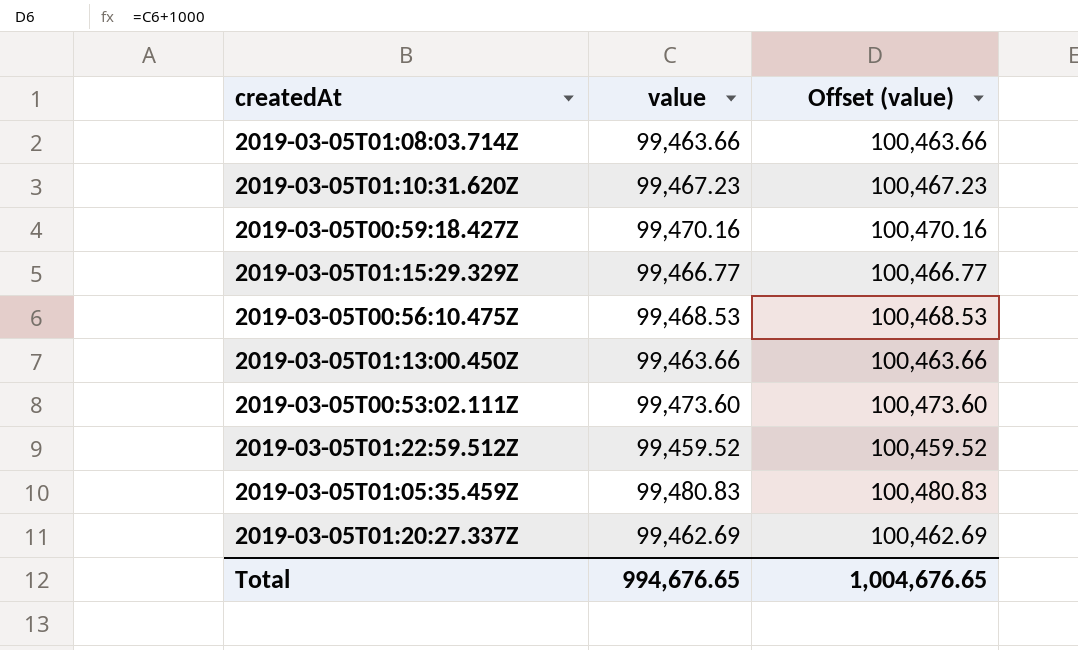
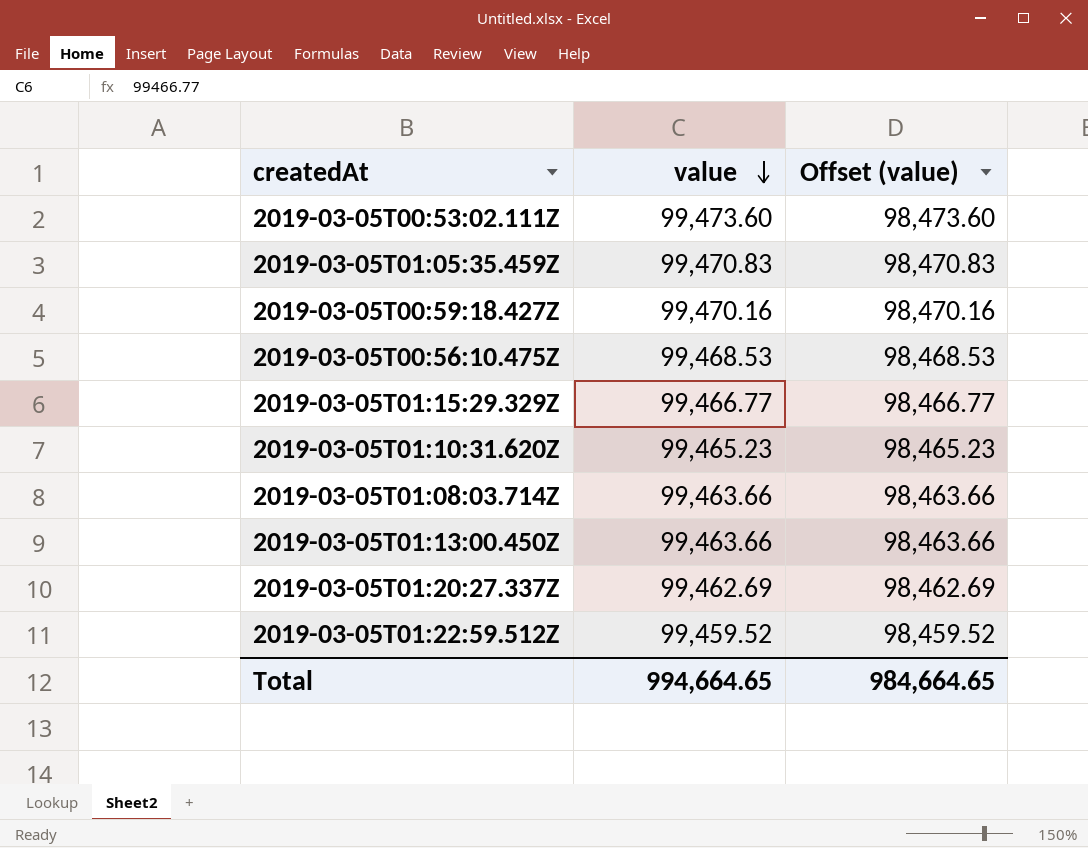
row order: none -> value descending
column Offset (value) | formula: [value] + 1000 -> [value] - 1000
2019-03-05T01:05:35.459Z | value: 99,480.83 -> 99,470.83
2019-03-05T01:10:31.620Z | value: 99,467.23 -> 99,465.23
Total | value: 994,676.65 -> 994,664.65
Total | Offset (value): 1,004,676.65 -> 984,664.65

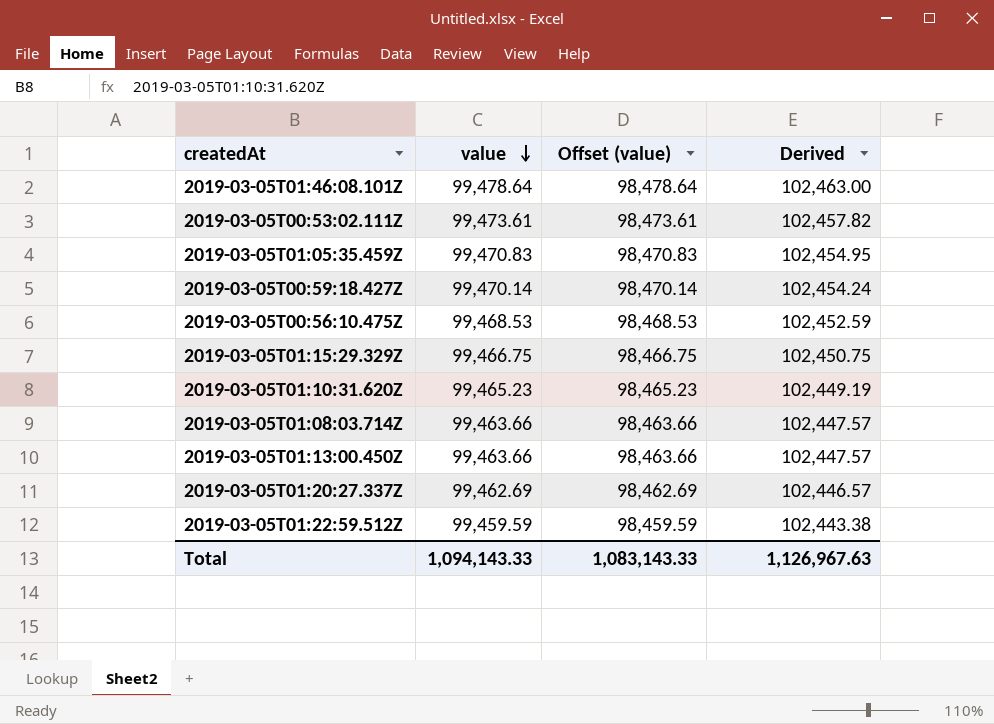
column Derived | formula: none -> [value] * 1.03
row 2019-03-05T01:46:08.101Z: none -> 99,478.64 | 98,478.64 | 102,463.00
2019-03-05T00:53:02.111Z | value: 99,473.60 -> 99,473.61
2019-03-05T00:53:02.111Z | Offset (value): 98,473.60 -> 98,473.61
2019-03-05T00:59:18.427Z | value: 99,470.16 -> 99,470.14
2019-03-05T00:59:18.427Z | Offset (value): 98,470.16 -> 98,470.14
2019-03-05T01:15:29.329Z | value: 99,466.77 -> 99,466.75
2019-03-05T01:15:29.329Z | Offset (value): 98,466.77 -> 98,466.75
2019-03-05T01:22:59.512Z | value: 99,459.52 -> 99,459.59
2019-03-05T01:22:59.512Z | Offset (value): 98,459.52 -> 98,459.59
Total | value: 994,664.65 -> 1,094,143.33
Total | Offset (value): 984,664.65 -> 1,083,143.33

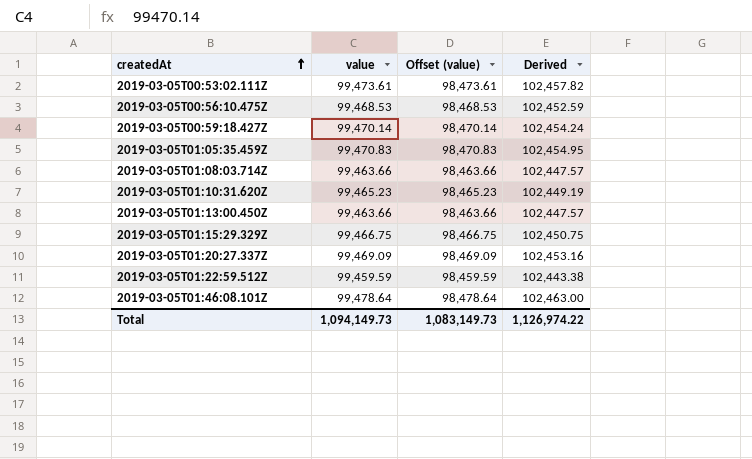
row order: value descending -> createdAt ascending
2019-03-05T01:20:27.337Z | value: 99,462.69 -> 99,469.09
2019-03-05T01:20:27.337Z | Offset (value): 98,462.69 -> 98,469.09
2019-03-05T01:20:27.337Z | Derived: 102,446.57 -> 102,453.16
Total | value: 1,094,143.33 -> 1,094,149.73
Total | Offset (value): 1,083,143.33 -> 1,083,149.73
Total | Derived: 1,126,967.63 -> 1,126,974.22

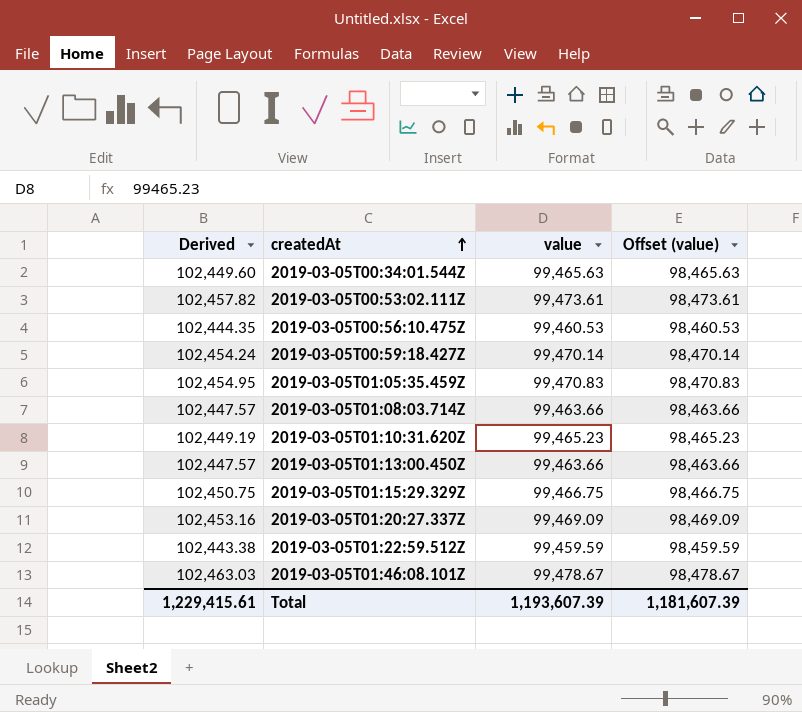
column Derived | position: 4 -> 1
row 2019-03-05T00:34:01.544Z: none -> 102,449.60 | 99,465.63 | 98,465.63
2019-03-05T00:56:10.475Z | Derived: 102,452.59 -> 102,444.35
2019-03-05T00:56:10.475Z | value: 99,468.53 -> 99,460.53
2019-03-05T00:56:10.475Z | Offset (value): 98,468.53 -> 98,460.53
2019-03-05T01:46:08.101Z | Derived: 102,463.00 -> 102,463.03
2019-03-05T01:46:08.101Z | value: 99,478.64 -> 99,478.67
2019-03-05T01:46:08.101Z | Offset (value): 98,478.64 -> 98,478.67
Total | Derived: 1,126,974.22 -> 1,229,415.61
Total | value: 1,094,149.73 -> 1,193,607.39
Total | Offset (value): 1,083,149.73 -> 1,181,607.39

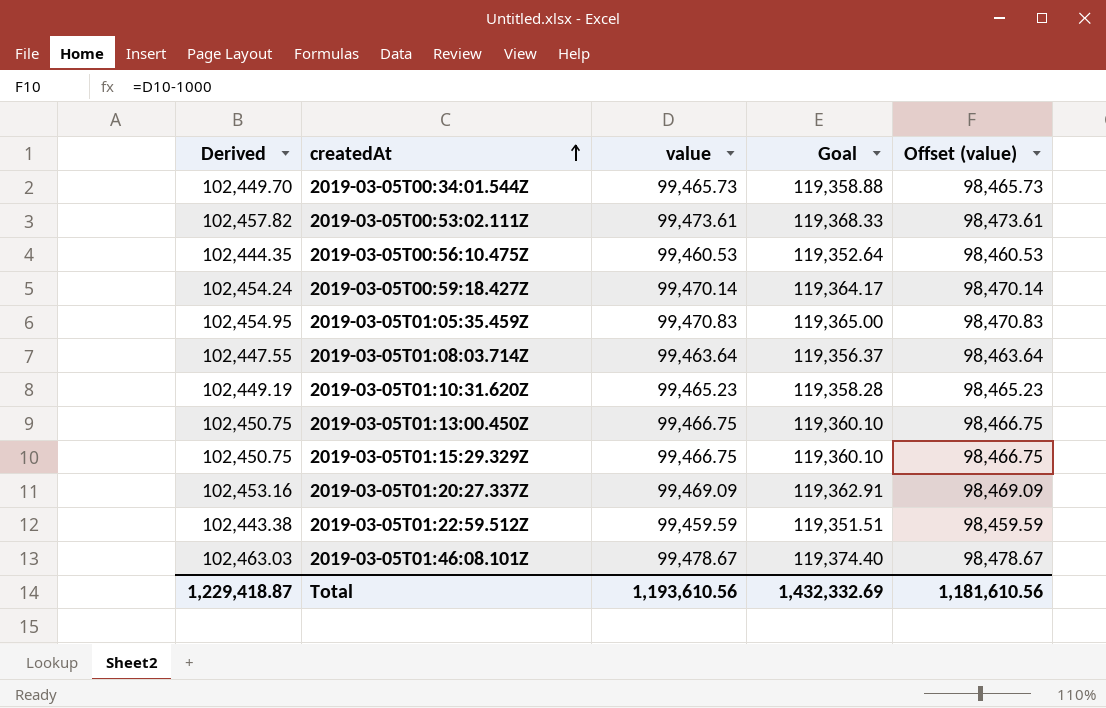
column Goal | formula: none -> [value] * 1.2
2019-03-05T00:34:01.544Z | Derived: 102,449.60 -> 102,449.70
2019-03-05T00:34:01.544Z | value: 99,465.63 -> 99,465.73
2019-03-05T00:34:01.544Z | Offset (value): 98,465.63 -> 98,465.73
2019-03-05T01:08:03.714Z | Derived: 102,447.57 -> 102,447.55
2019-03-05T01:08:03.714Z | value: 99,463.66 -> 99,463.64
2019-03-05T01:08:03.714Z | Offset (value): 98,463.66 -> 98,463.64
2019-03-05T01:13:00.450Z | Derived: 102,447.57 -> 102,450.75
2019-03-05T01:13:00.450Z | value: 99,463.66 -> 99,466.75
2019-03-05T01:13:00.450Z | Offset (value): 98,463.66 -> 98,466.75
Total | Derived: 1,229,415.61 -> 1,229,418.87
Total | value: 1,193,607.39 -> 1,193,610.56
Total | Offset (value): 1,181,607.39 -> 1,181,610.56

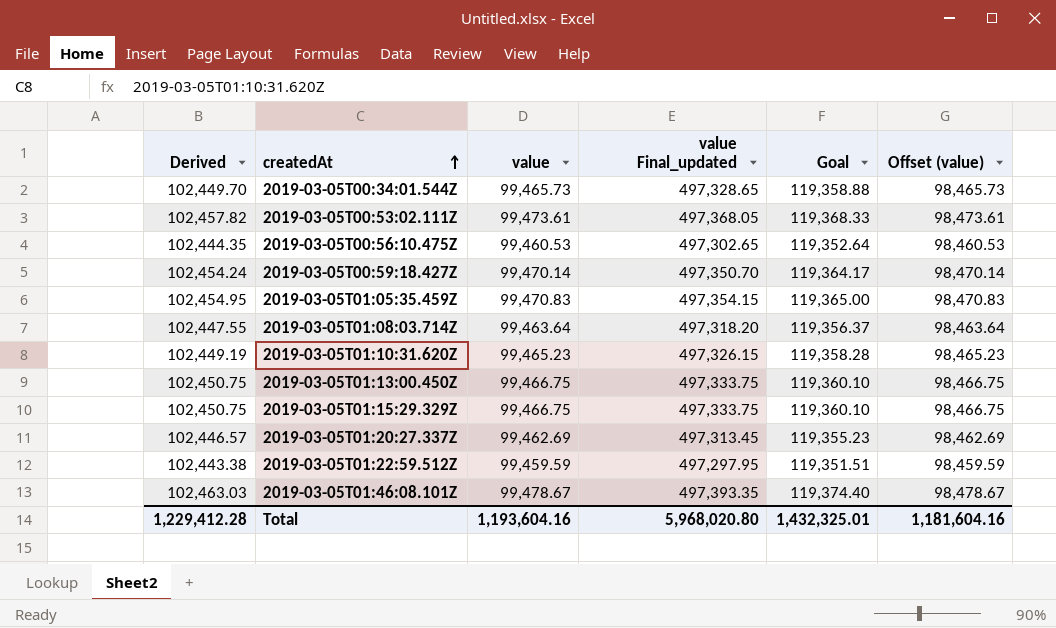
column value Final_updated | formula: none -> [value] * 5
2019-03-05T01:20:27.337Z | Derived: 102,453.16 -> 102,446.57
2019-03-05T01:20:27.337Z | value: 99,469.09 -> 99,462.69
2019-03-05T01:20:27.337Z | Goal: 119,362.91 -> 119,355.23
2019-03-05T01:20:27.337Z | Offset (value): 98,469.09 -> 98,462.69
Total | Derived: 1,229,418.87 -> 1,229,412.28
Total | value: 1,193,610.56 -> 1,193,604.16
Total | Goal: 1,432,332.69 -> 1,432,325.01
Total | Offset (value): 1,181,610.56 -> 1,181,604.16

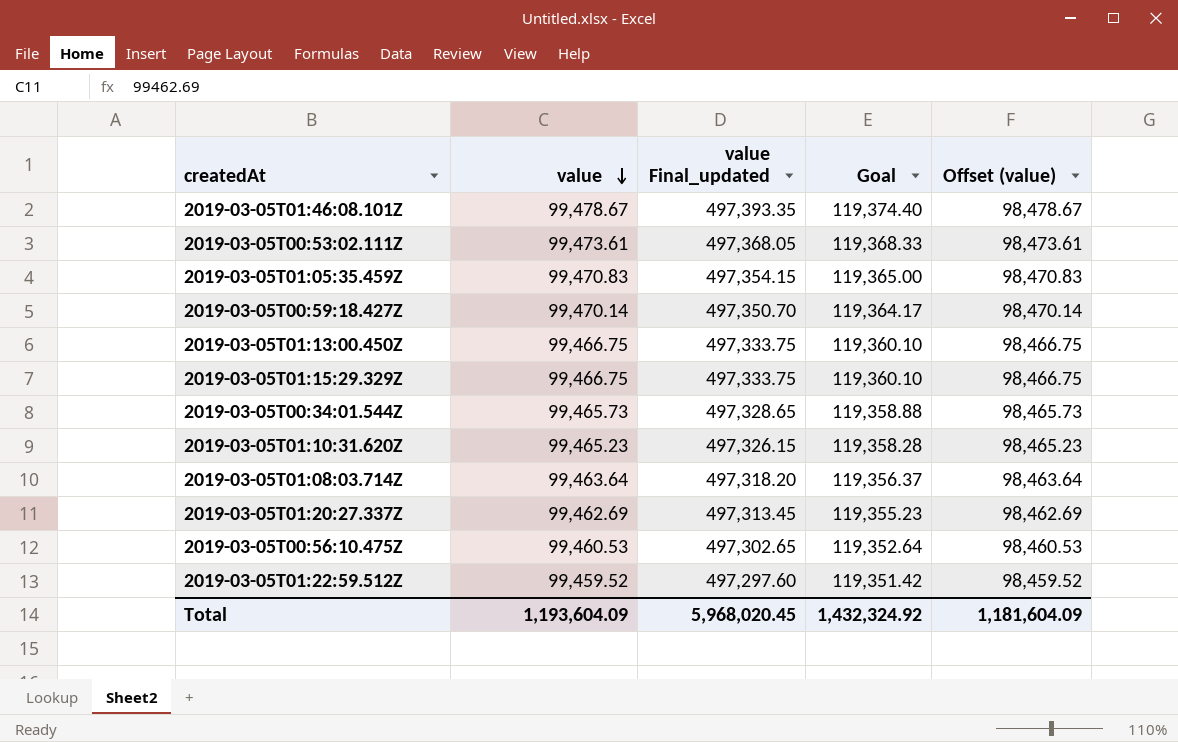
row order: createdAt ascending -> value descending
column Derived | formula: [value] * 1.03 -> none
2019-03-05T01:22:59.512Z | value: 99,459.59 -> 99,459.52
2019-03-05T01:22:59.512Z | value Final_updated: 497,297.95 -> 497,297.60
2019-03-05T01:22:59.512Z | Goal: 119,351.51 -> 119,351.42
2019-03-05T01:22:59.512Z | Offset (value): 98,459.59 -> 98,459.52
Total | value: 1,193,604.16 -> 1,193,604.09
Total | value Final_updated: 5,968,020.80 -> 5,968,020.45
Total | Goal: 1,432,325.01 -> 1,432,324.92
Total | Offset (value): 1,181,604.16 -> 1,181,604.09

